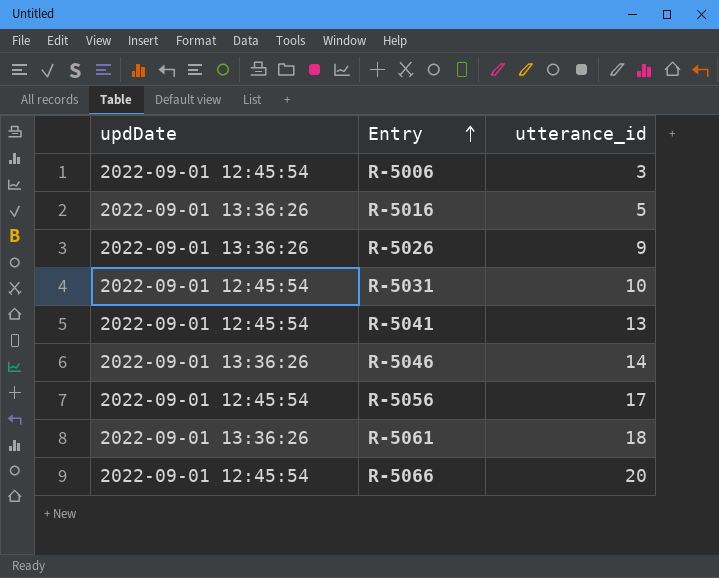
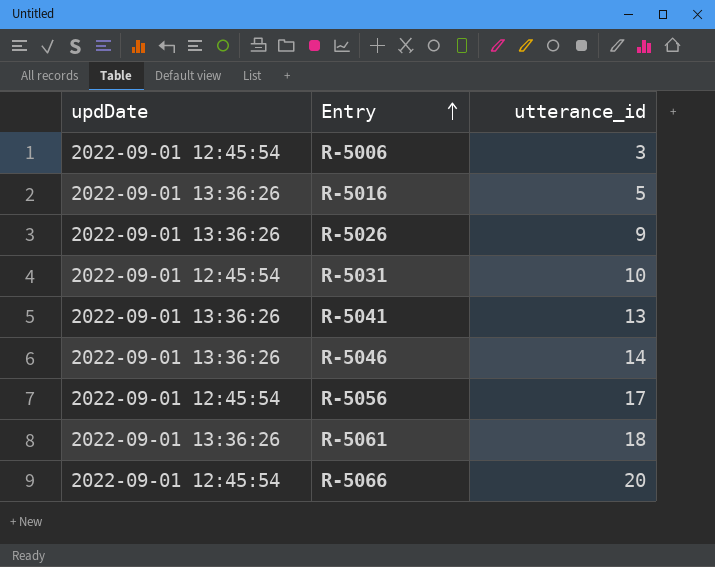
R-5041 | updDate: 2022-09-01 12:45:54 -> 2022-09-01 13:36:26

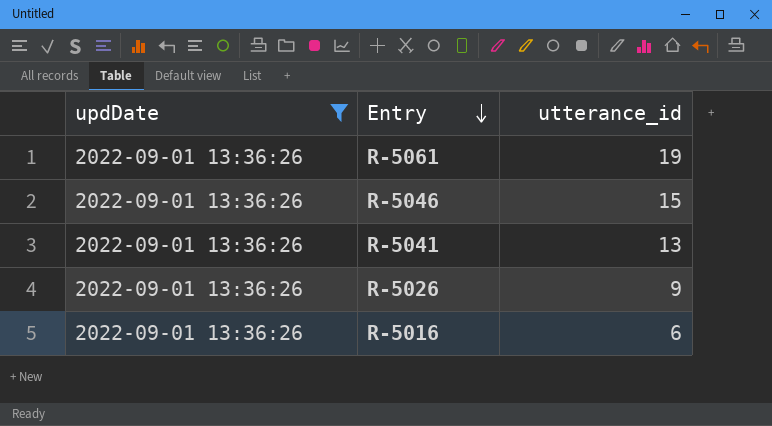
filter: none -> updDate = 2022-09-01 13:36:26
row order: Entry ascending -> Entry descending
R-5061 | utterance_id: 18 -> 19
R-5046 | utterance_id: 14 -> 15
R-5016 | utterance_id: 5 -> 6

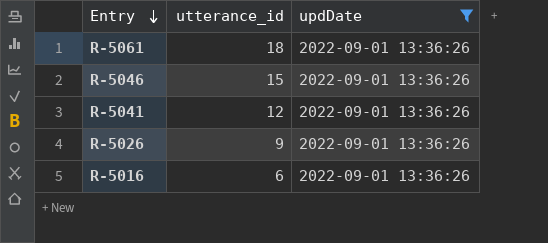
column updDate | position: 1 -> 3
R-5061 | utterance_id: 19 -> 18
R-5041 | utterance_id: 13 -> 12

